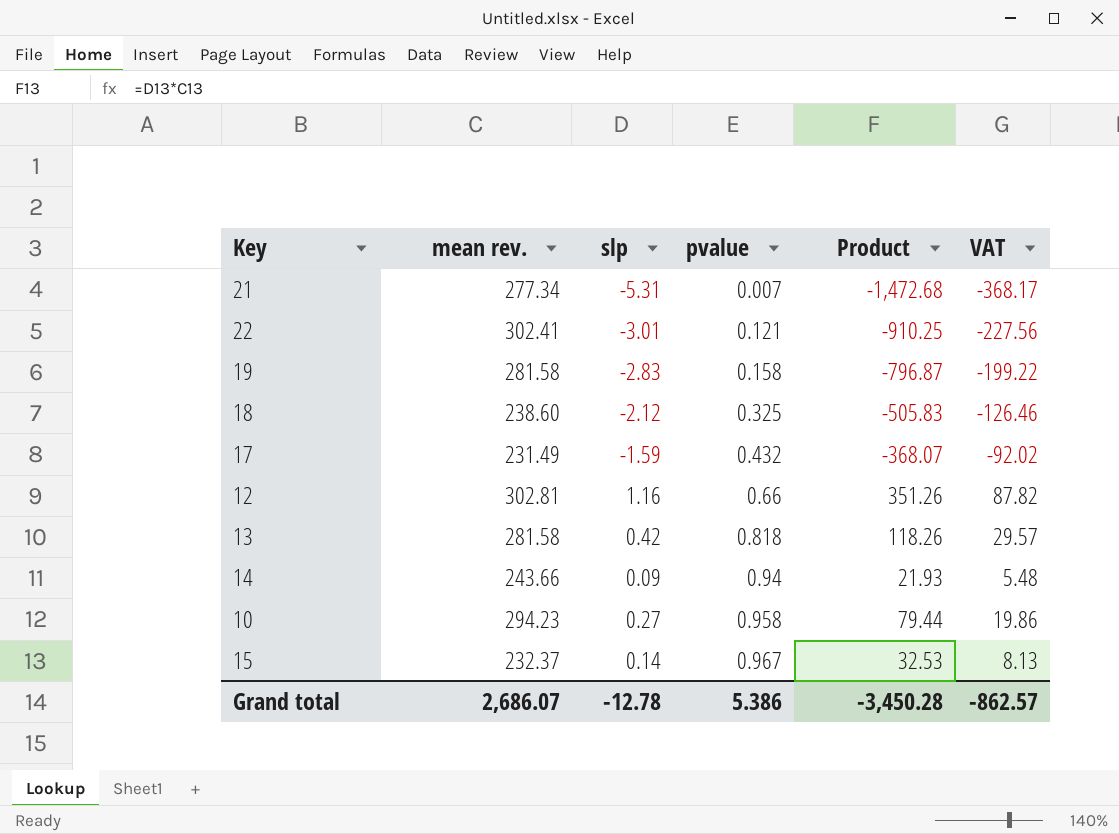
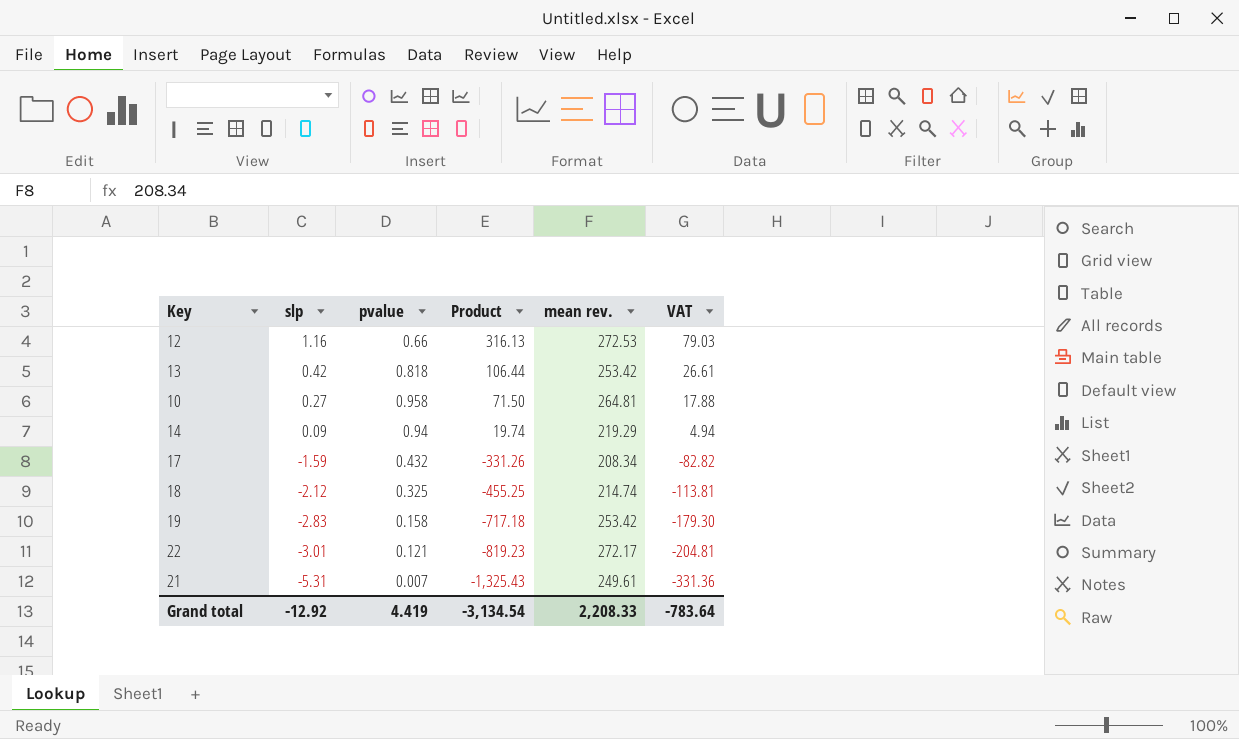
row order: pvalue ascending -> slp descending
column mean rev. | position: 2 -> 5
row 15: 232.37 | 0.14 | 0.967 | 32.53 | 8.13 -> none
12 | Product: 351.26 -> 316.13
12 | mean rev.: 302.81 -> 272.53
12 | VAT: 87.82 -> 79.03
13 | Product: 118.26 -> 106.44
13 | mean rev.: 281.58 -> 253.42
13 | VAT: 29.57 -> 26.61
10 | Product: 79.44 -> 71.50
10 | mean rev.: 294.23 -> 264.81
10 | VAT: 19.86 -> 17.88
14 | Product: 21.93 -> 19.74
14 | mean rev.: 243.66 -> 219.29
14 | VAT: 5.48 -> 4.94
17 | Product: -368.07 -> -331.26
17 | mean rev.: 231.49 -> 208.34
17 | VAT: -92.02 -> -82.82
18 | Product: -505.83 -> -455.25
18 | mean rev.: 238.60 -> 214.74
18 | VAT: -126.46 -> -113.81
19 | Product: -796.87 -> -717.18
19 | mean rev.: 281.58 -> 253.42
19 | VAT: -199.22 -> -179.30
22 | Product: -910.25 -> -819.23
22 | mean rev.: 302.41 -> 272.17
22 | VAT: -227.56 -> -204.81
21 | Product: -1,472.68 -> -1,325.43
21 | mean rev.: 277.34 -> 249.61
21 | VAT: -368.17 -> -331.36
Grand total | slp: -12.78 -> -12.92
Grand total | pvalue: 5.386 -> 4.419
Grand total | Product: -3,450.28 -> -3,134.54
Grand total | mean rev.: 2,686.07 -> 2,208.33
Grand total | VAT: -862.57 -> -783.64

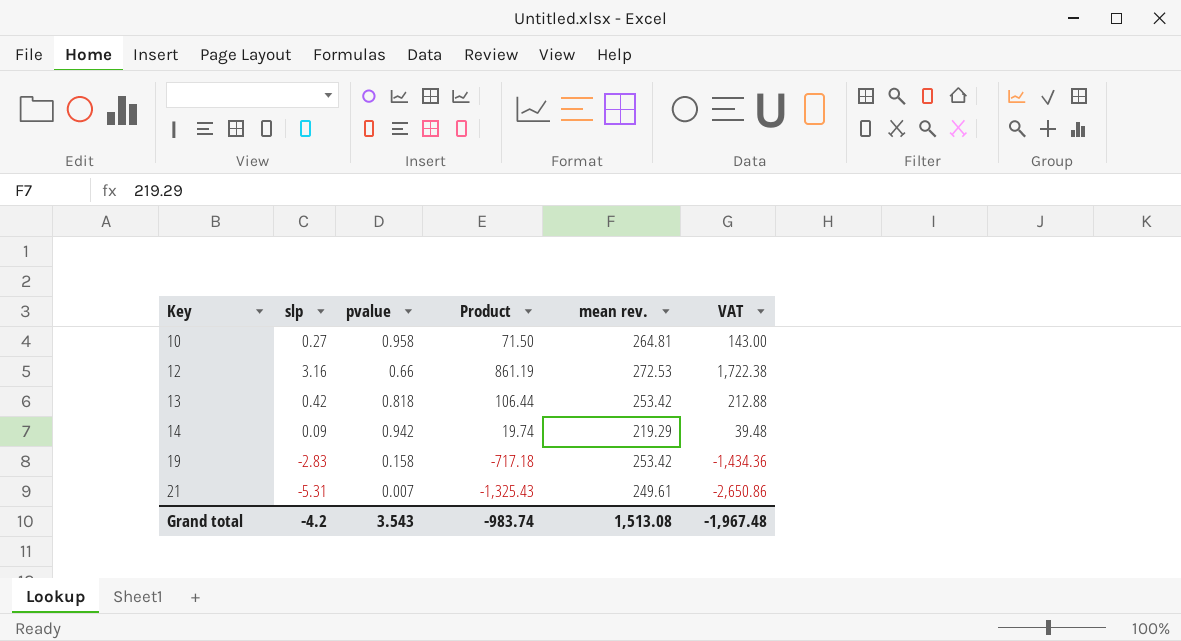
row order: slp descending -> Key ascending
column VAT | formula: [Product] * 0.25 -> [Product] * 2
row 17: -1.59 | 0.432 | -331.26 | 208.34 | -82.82 -> none
row 18: -2.12 | 0.325 | -455.25 | 214.74 | -113.81 -> none
row 22: -3.01 | 0.121 | -819.23 | 272.17 | -204.81 -> none
12 | slp: 1.16 -> 3.16
12 | Product: 316.13 -> 861.19
14 | pvalue: 0.94 -> 0.942
Grand total | slp: -12.92 -> -4.2
Grand total | pvalue: 4.419 -> 3.543
Grand total | Product: -3,134.54 -> -983.74
Grand total | mean rev.: 2,208.33 -> 1,513.08
Grand total | VAT: -783.64 -> -1,967.48

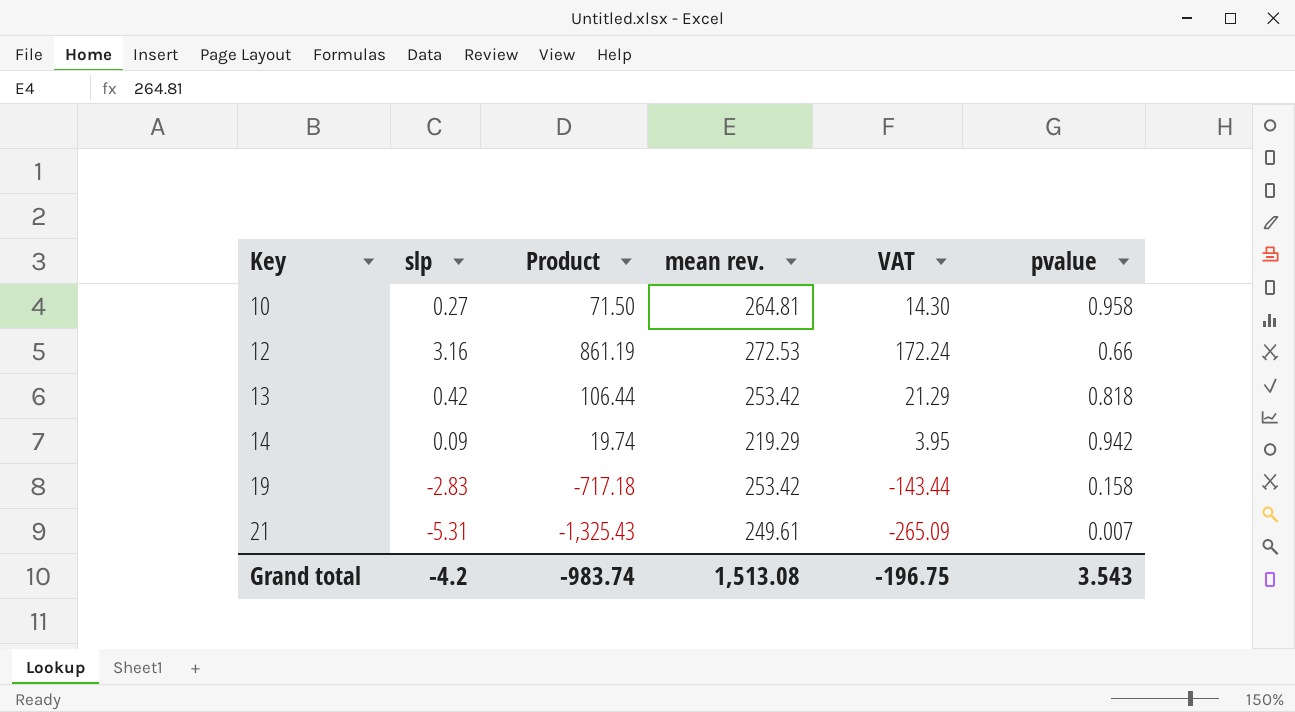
column VAT | formula: [Product] * 2 -> [Product] * 0.2
column pvalue | position: 3 -> 6
Grand total | VAT: -1,967.48 -> -196.75

